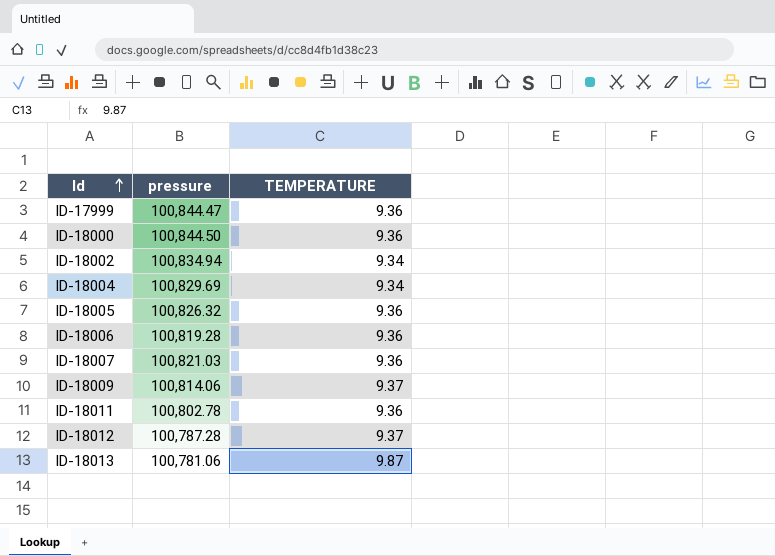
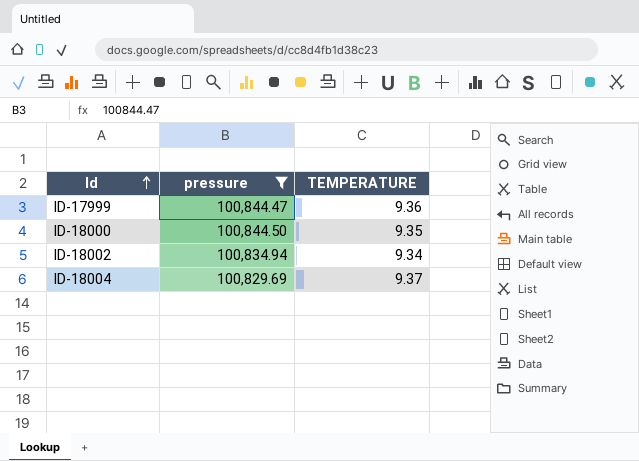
filter: none -> pressure >= 100,829.69
ID-18000 | TEMPERATURE: 9.36 -> 9.35
ID-18004 | TEMPERATURE: 9.34 -> 9.37

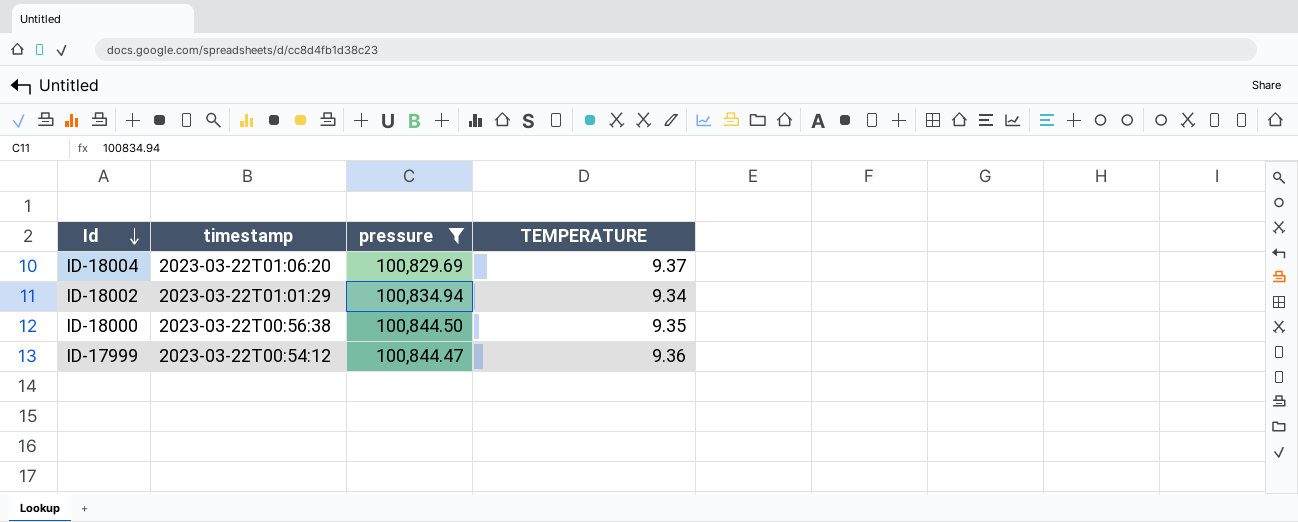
row order: Id ascending -> Id descending
column timestamp | position: none -> 2

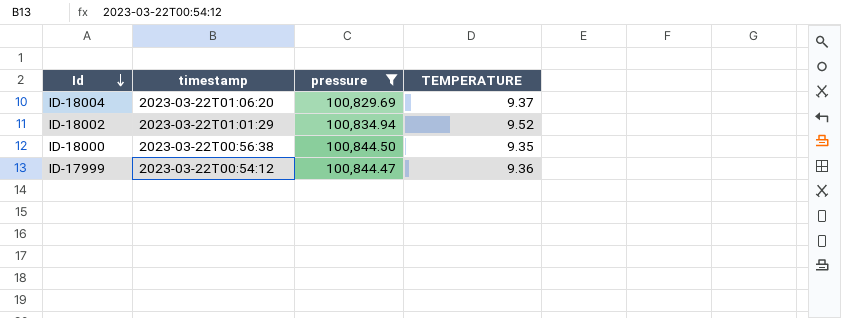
ID-18002 | TEMPERATURE: 9.34 -> 9.52

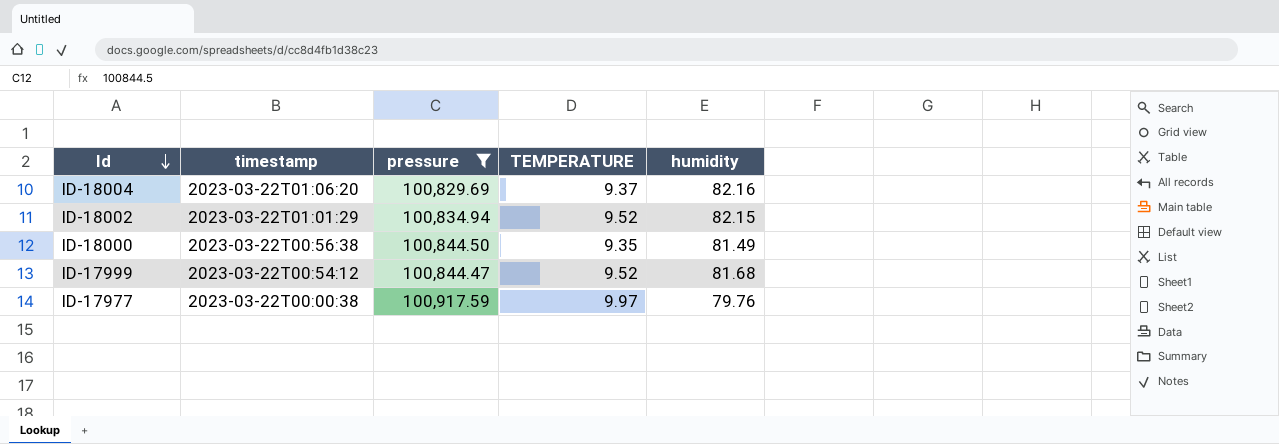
column humidity | position: none -> 5
ID-17999 | TEMPERATURE: 9.36 -> 9.52
row ID-17977: none -> 2023-03-22T00:00:38 | 100,917.59 | 9.97 | 79.76

